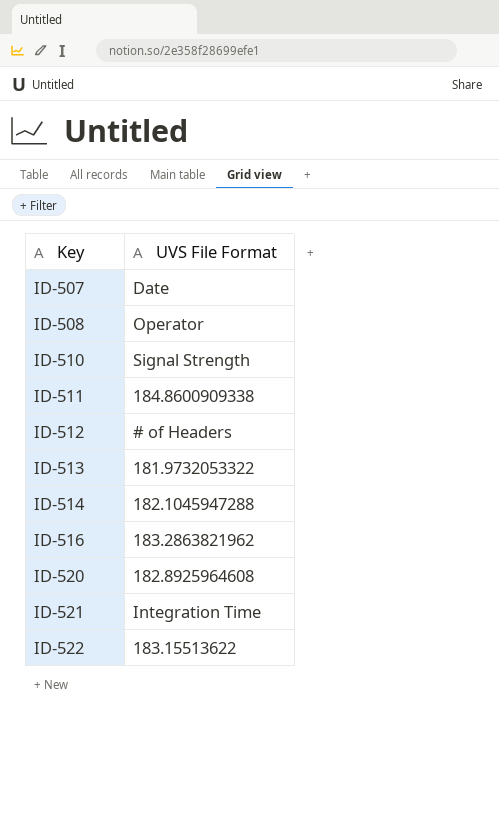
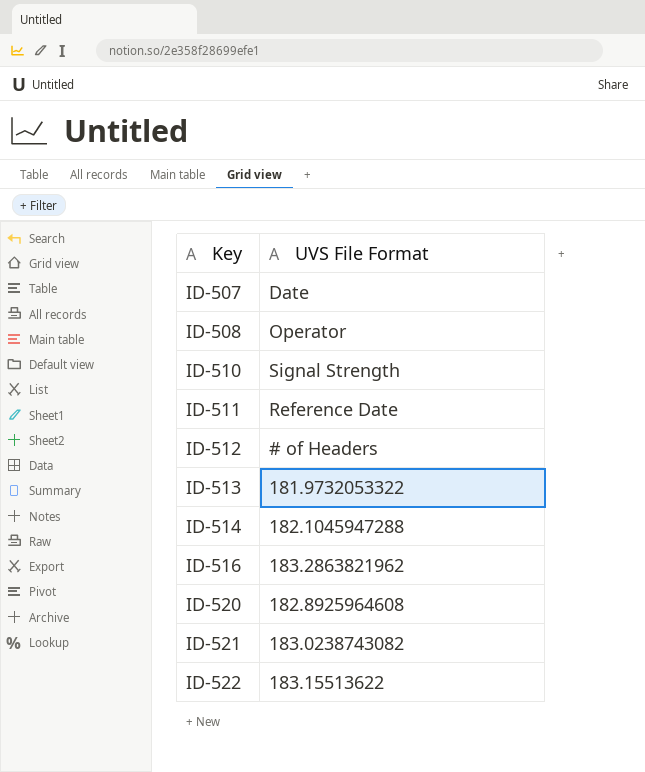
ID-511 | UVS File Format: 184.8600909338 -> Reference Date
ID-521 | UVS File Format: Integration Time -> 183.0238743082

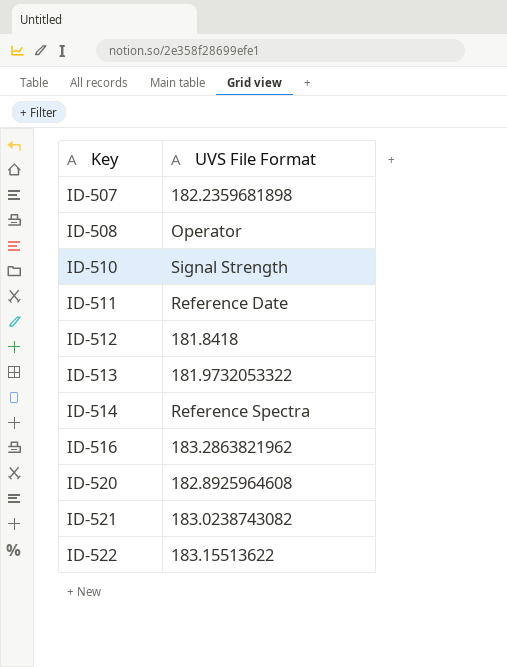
ID-507 | UVS File Format: Date -> 182.2359681898
ID-512 | UVS File Format: # of Headers -> 181.8418
ID-514 | UVS File Format: 182.1045947288 -> Reference Spectra

